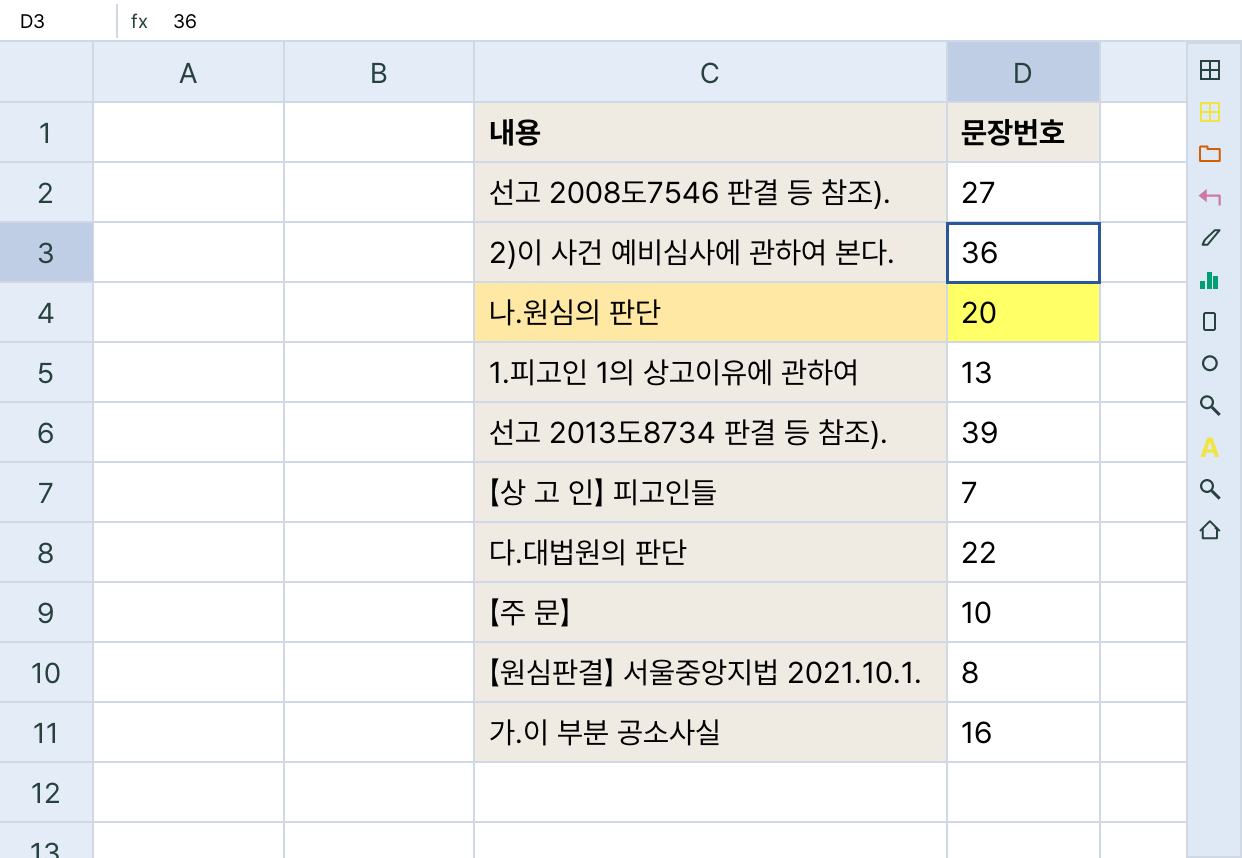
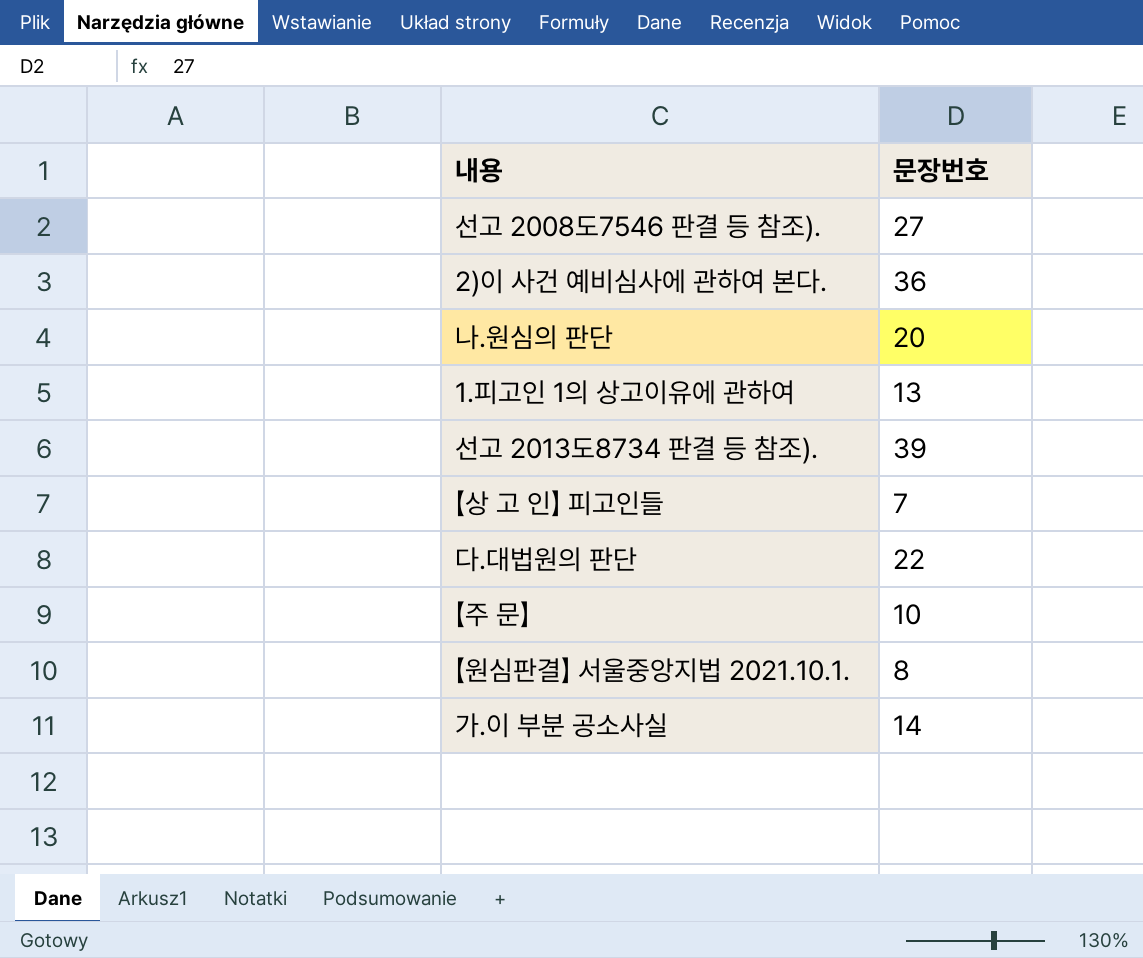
가.이 부분 공소사실 | 문장번호: 16 -> 14

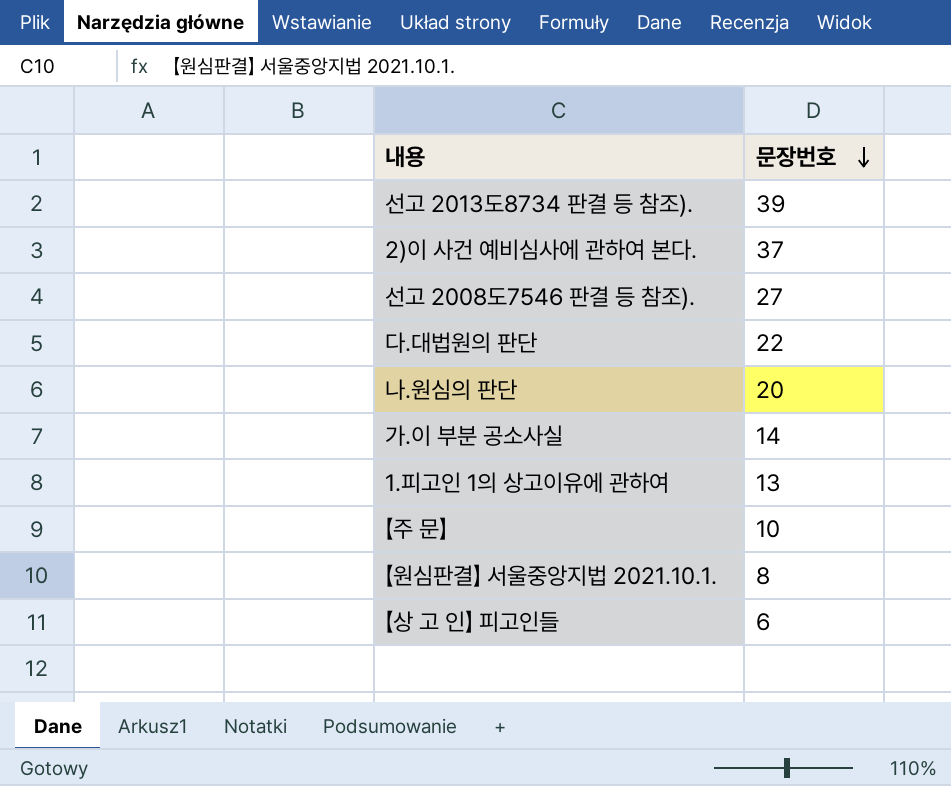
row order: none -> 문장번호 descending
2)이 사건 예비심사에 관하여 본다. | 문장번호: 36 -> 37
【상 고 인】 피고인들 | 문장번호: 7 -> 6

